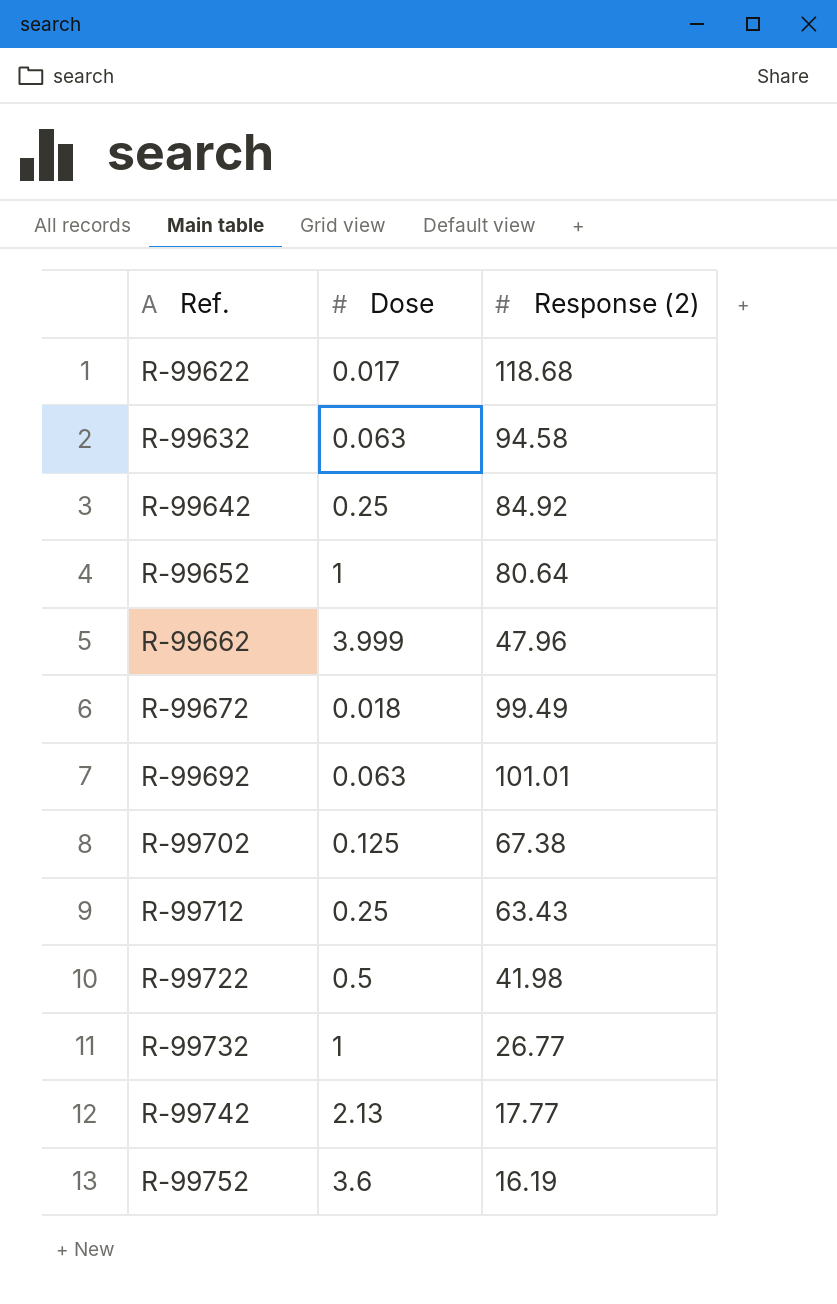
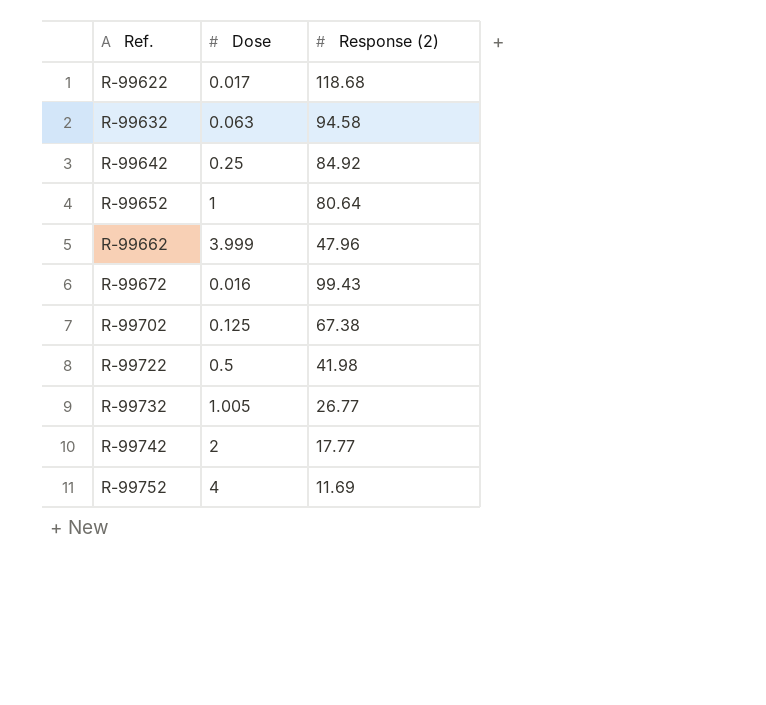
row R-99692: 0.063 | 101.01 -> none
row R-99712: 0.25 | 63.43 -> none
R-99672 | Dose: 0.018 -> 0.016
R-99672 | Response (2): 99.49 -> 99.43
R-99732 | Dose: 1 -> 1.005
R-99742 | Dose: 2.13 -> 2
R-99752 | Dose: 3.6 -> 4
R-99752 | Response (2): 16.19 -> 11.69

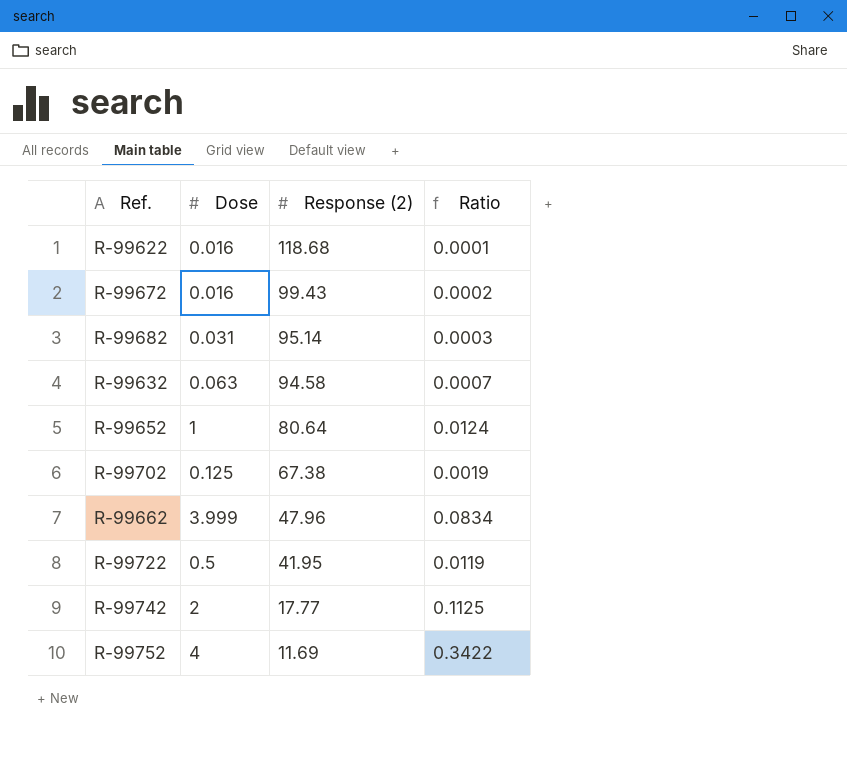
row order: Ref. ascending -> Response (2) descending
column Ratio | formula: none -> [Dose] / [Response (2)]
row R-99642: 0.25 | 84.92 -> none
row R-99732: 1.005 | 26.77 -> none
R-99622 | Dose: 0.017 -> 0.016
row R-99682: none -> 0.031 | 95.14 | 0.0003
R-99722 | Response (2): 41.98 -> 41.95

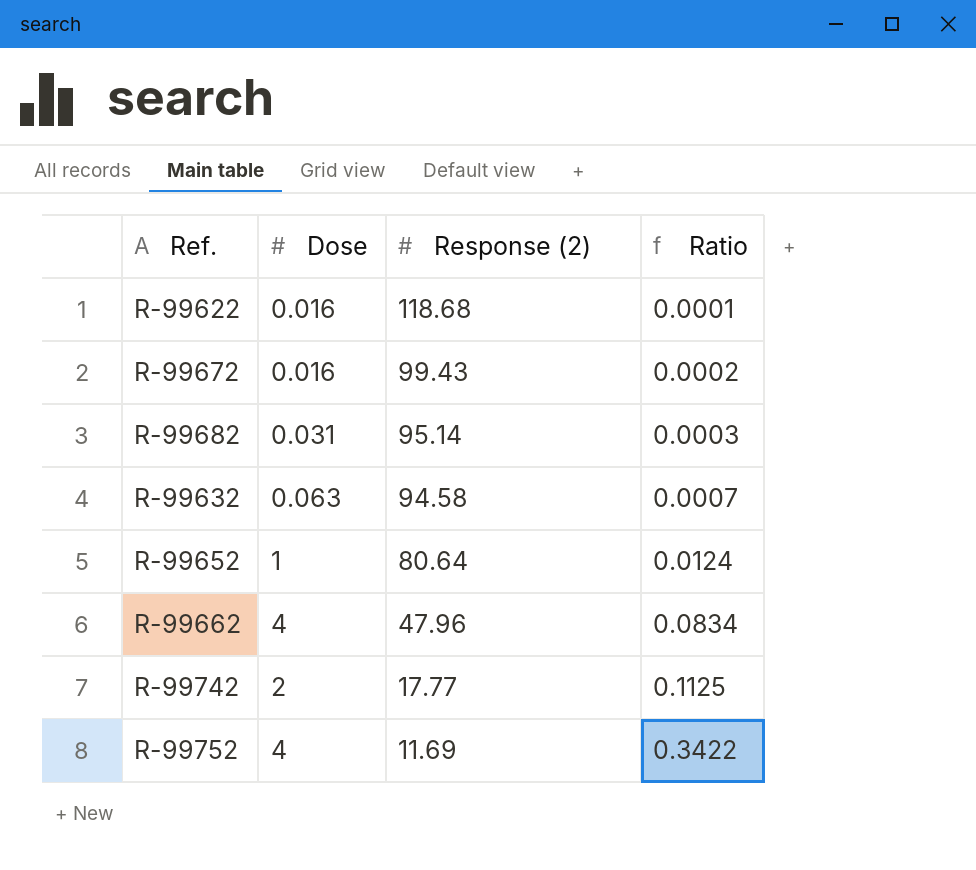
row R-99702: 0.125 | 67.38 | 0.0019 -> none
row R-99722: 0.5 | 41.95 | 0.0119 -> none
R-99662 | Dose: 3.999 -> 4

